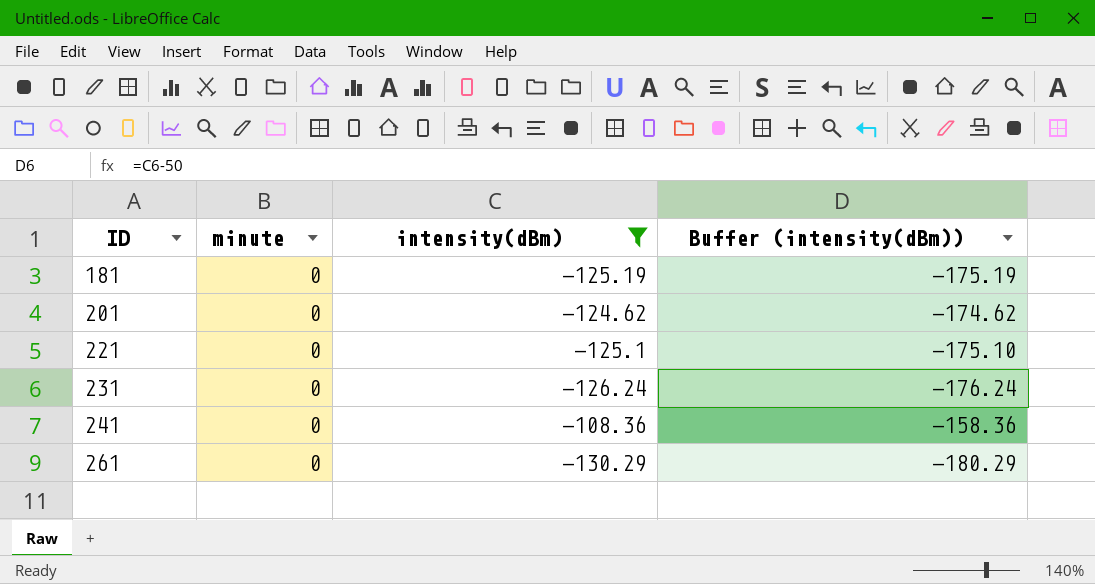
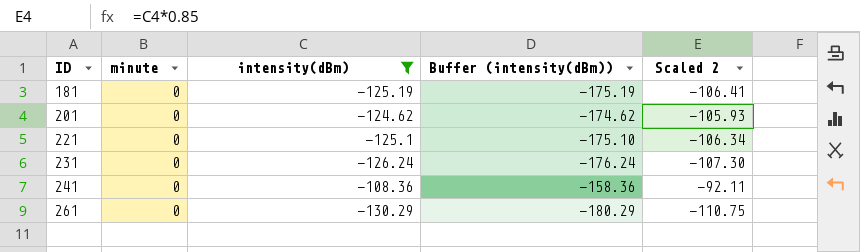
column Scaled 2 | formula: none -> [intensity(dBm)] * 0.85

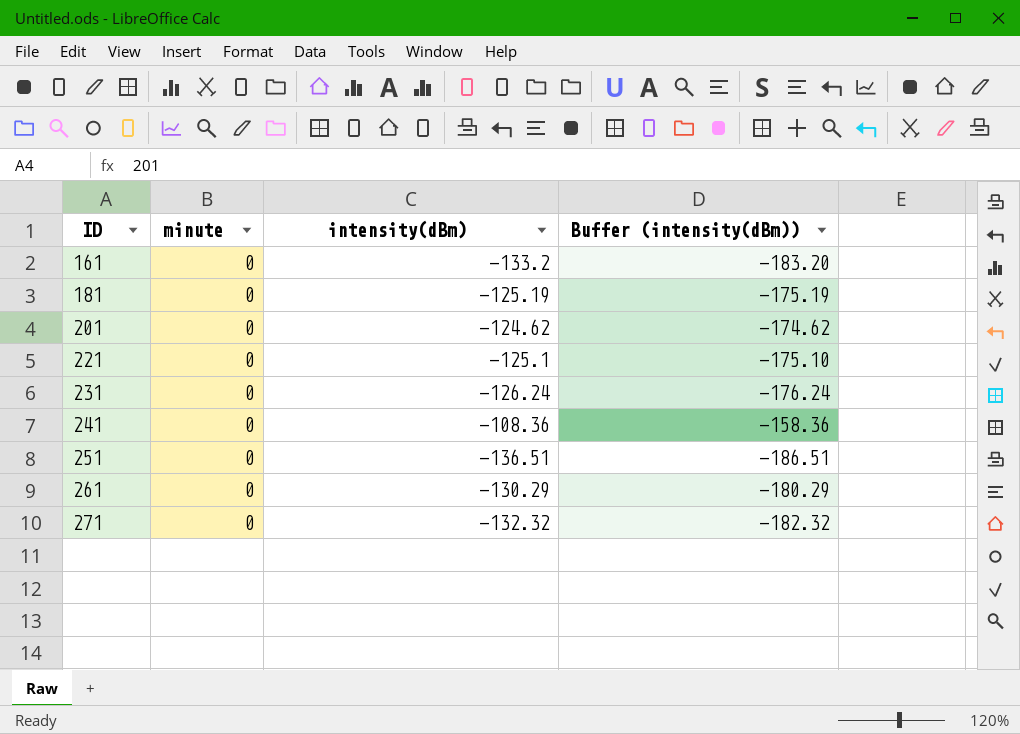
filter: intensity(dBm) >= -130.29 -> none
column Scaled 2 | formula: [intensity(dBm)] * 0.85 -> none

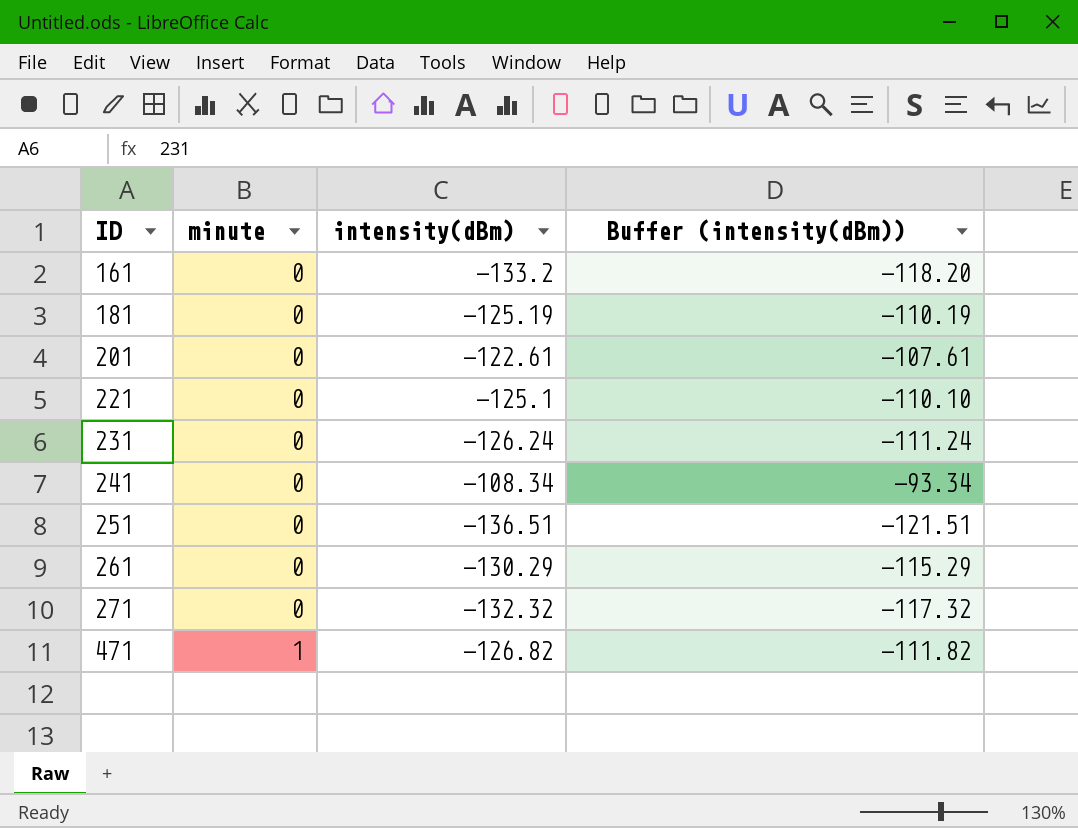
column Buffer (intensity(dBm)) | formula: [intensity(dBm)] - 50 -> [intensity(dBm)] + 15
201 | intensity(dBm): -124.62 -> -122.61
241 | intensity(dBm): -108.36 -> -108.34
row 471: none -> 1 | -126.82 | -111.82

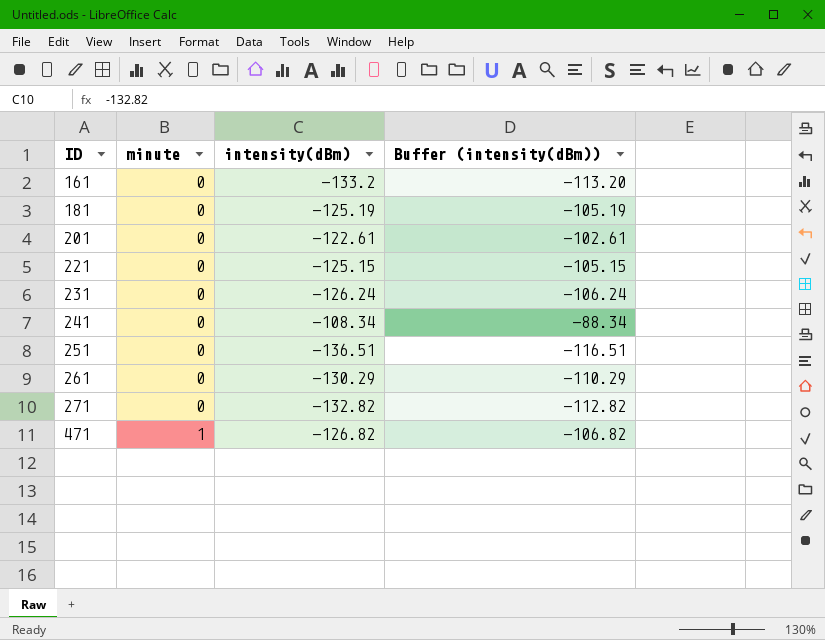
column Buffer (intensity(dBm)) | formula: [intensity(dBm)] + 15 -> [intensity(dBm)] + 20
221 | intensity(dBm): -125.1 -> -125.15
271 | intensity(dBm): -132.32 -> -132.82

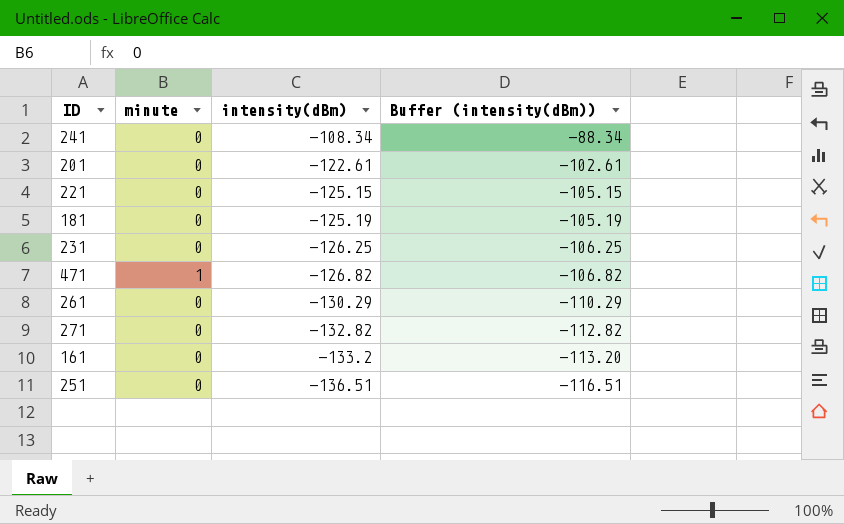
row order: ID ascending -> intensity(dBm) descending
231 | intensity(dBm): -126.24 -> -126.25
231 | Buffer (intensity(dBm)): -106.24 -> -106.25

